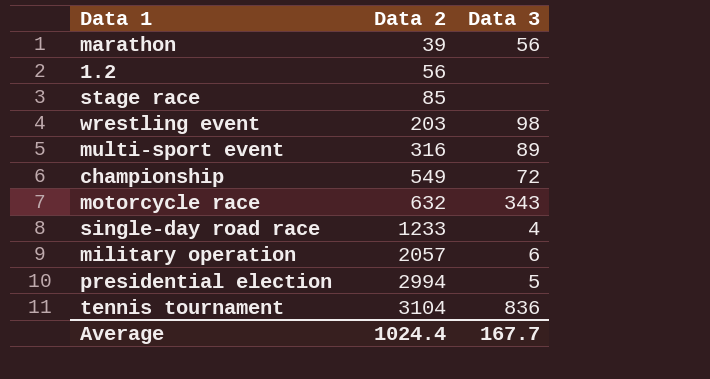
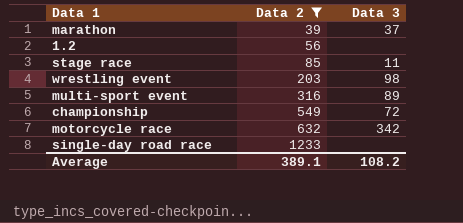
filter: none -> Data 2 <= 1233
marathon | Data 3: 56 -> 37
stage race | Data 3: none -> 11
motorcycle race | Data 3: 343 -> 342
single-day road race | Data 3: 4 -> none
Average | Data 2: 1024.4 -> 389.1
Average | Data 3: 167.7 -> 108.2

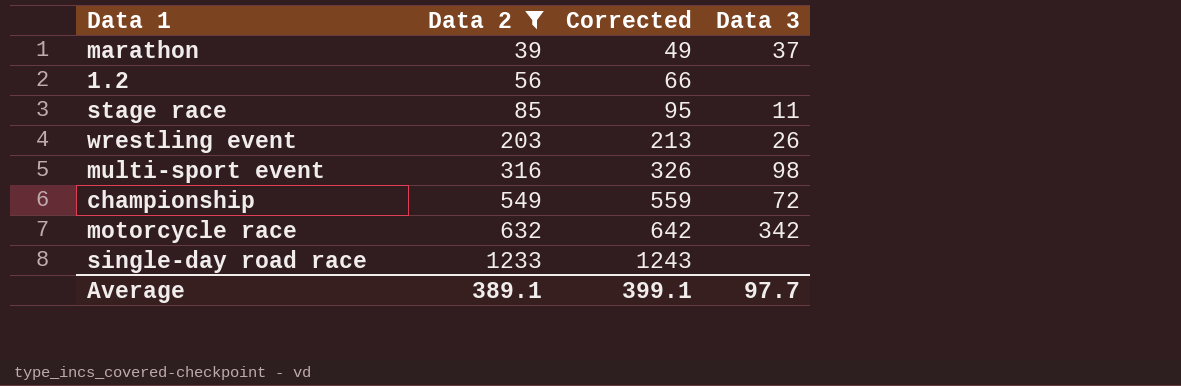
column Corrected | formula: none -> [Data 2] + 10
wrestling event | Data 3: 98 -> 26
multi-sport event | Data 3: 89 -> 98
Average | Data 3: 108.2 -> 97.7

